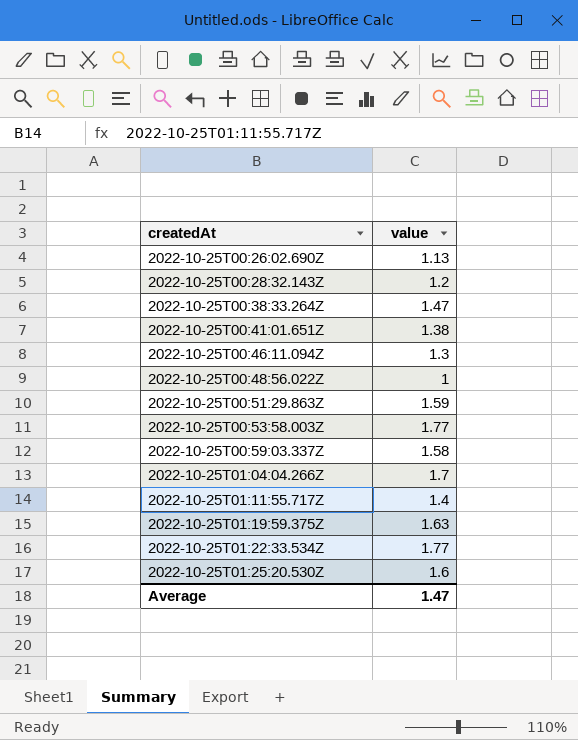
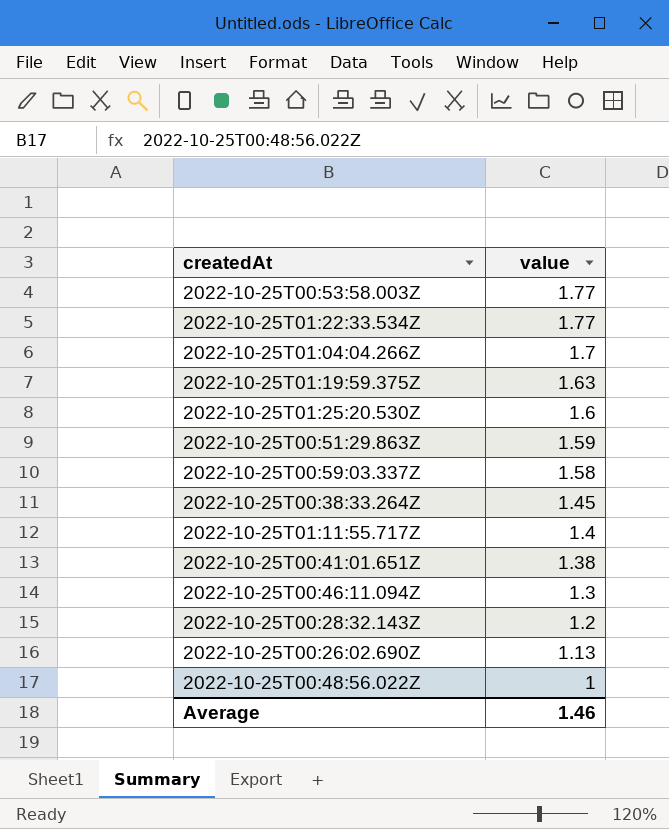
row order: createdAt ascending -> value descending
2022-10-25T00:38:33.264Z | value: 1.47 -> 1.45
Average | value: 1.47 -> 1.46

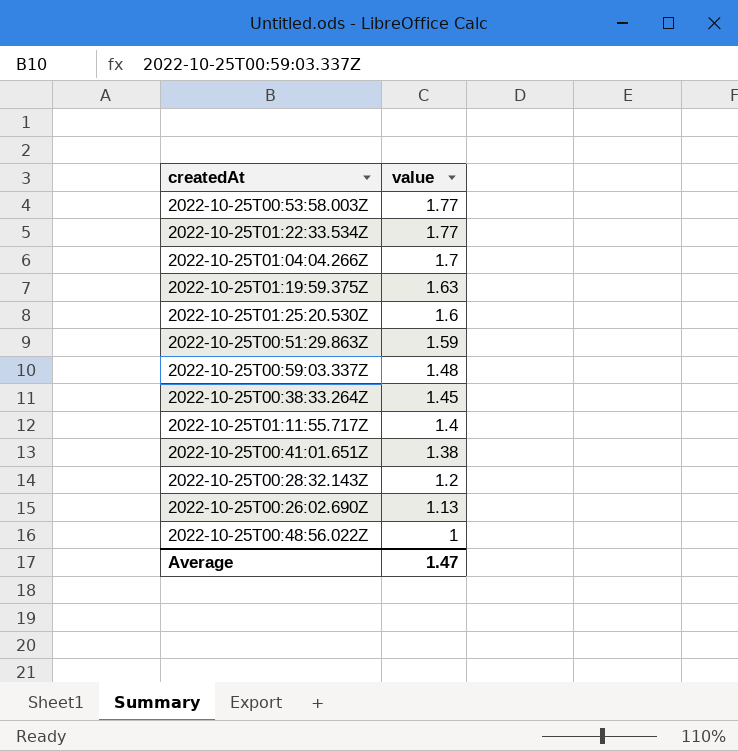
row 2022-10-25T00:46:11.094Z: 1.3 -> none
2022-10-25T00:59:03.337Z | value: 1.58 -> 1.48
Average | value: 1.46 -> 1.47

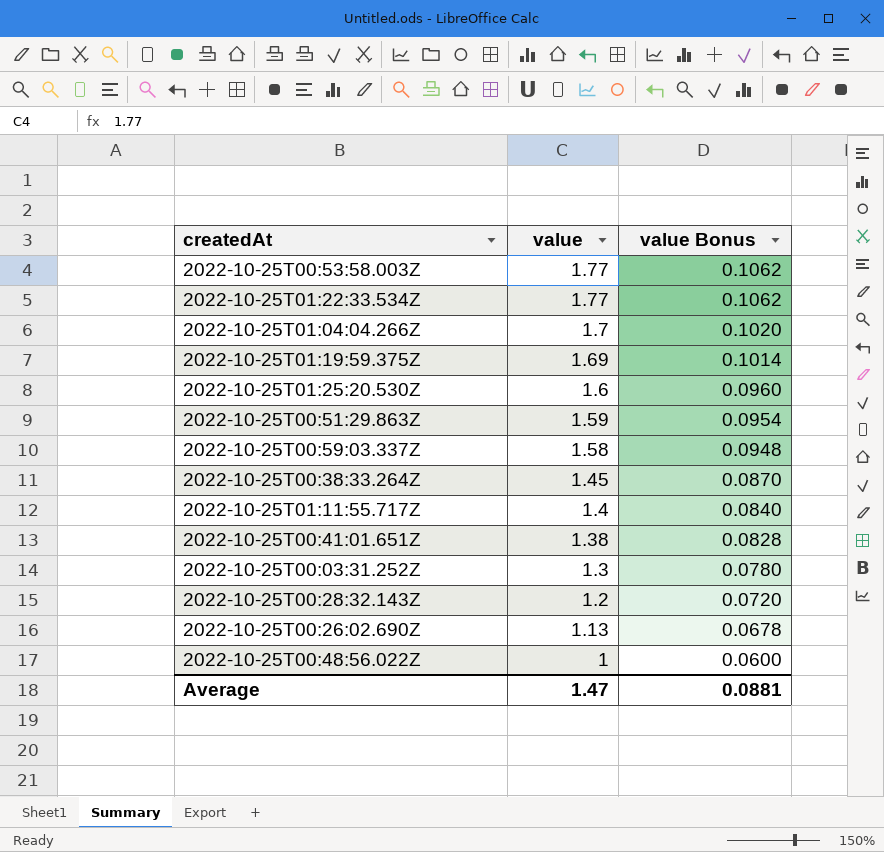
column value Bonus | formula: none -> [value] * 0.06
2022-10-25T01:19:59.375Z | value: 1.63 -> 1.69
2022-10-25T00:59:03.337Z | value: 1.48 -> 1.58
row 2022-10-25T00:03:31.252Z: none -> 1.3 | 0.0780

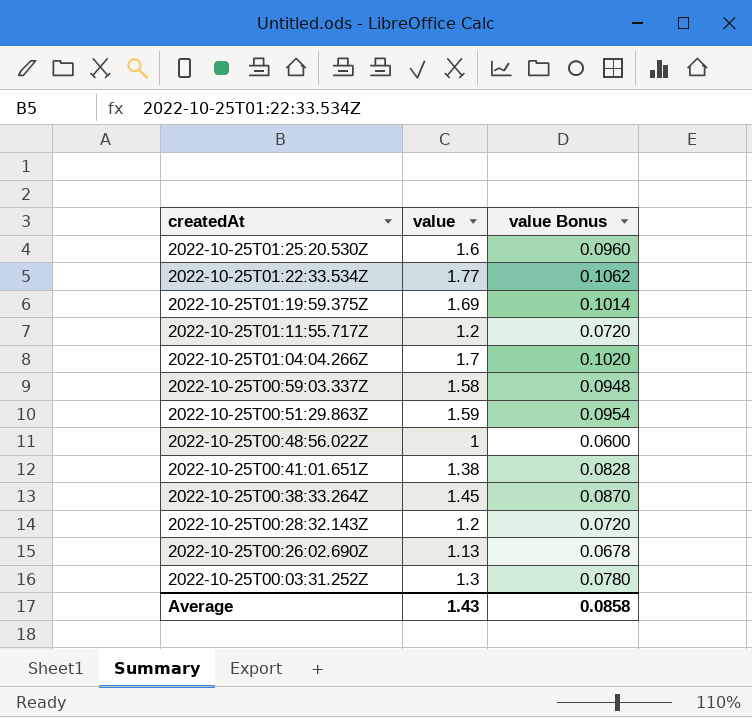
row order: value descending -> createdAt descending
row 2022-10-25T00:53:58.003Z: 1.77 | 0.1062 -> none
2022-10-25T01:11:55.717Z | value: 1.4 -> 1.2
2022-10-25T01:11:55.717Z | value Bonus: 0.0840 -> 0.0720
Average | value: 1.47 -> 1.43
Average | value Bonus: 0.0881 -> 0.0858

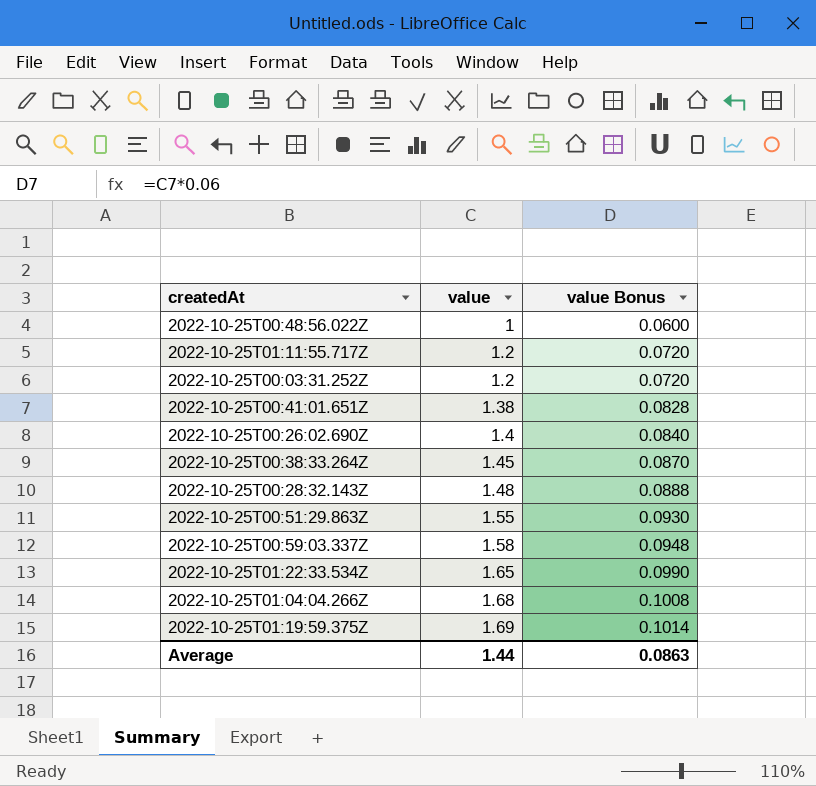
row order: createdAt descending -> value ascending
row 2022-10-25T01:25:20.530Z: 1.6 | 0.0960 -> none
2022-10-25T00:03:31.252Z | value: 1.3 -> 1.2
2022-10-25T00:03:31.252Z | value Bonus: 0.0780 -> 0.0720
2022-10-25T00:26:02.690Z | value: 1.13 -> 1.4
2022-10-25T00:26:02.690Z | value Bonus: 0.0678 -> 0.0840
2022-10-25T00:28:32.143Z | value: 1.2 -> 1.48
2022-10-25T00:28:32.143Z | value Bonus: 0.0720 -> 0.0888
2022-10-25T00:51:29.863Z | value: 1.59 -> 1.55
2022-10-25T00:51:29.863Z | value Bonus: 0.0954 -> 0.0930
2022-10-25T01:22:33.534Z | value: 1.77 -> 1.65
2022-10-25T01:22:33.534Z | value Bonus: 0.1062 -> 0.0990
2022-10-25T01:04:04.266Z | value: 1.7 -> 1.68
2022-10-25T01:04:04.266Z | value Bonus: 0.1020 -> 0.1008
Average | value: 1.43 -> 1.44
Average | value Bonus: 0.0858 -> 0.0863

